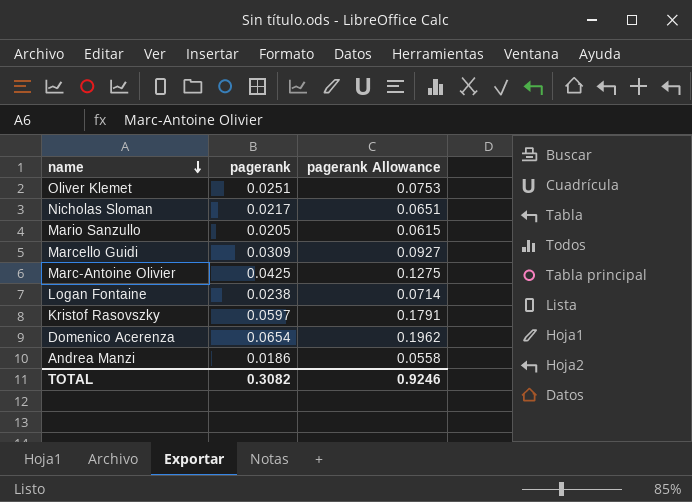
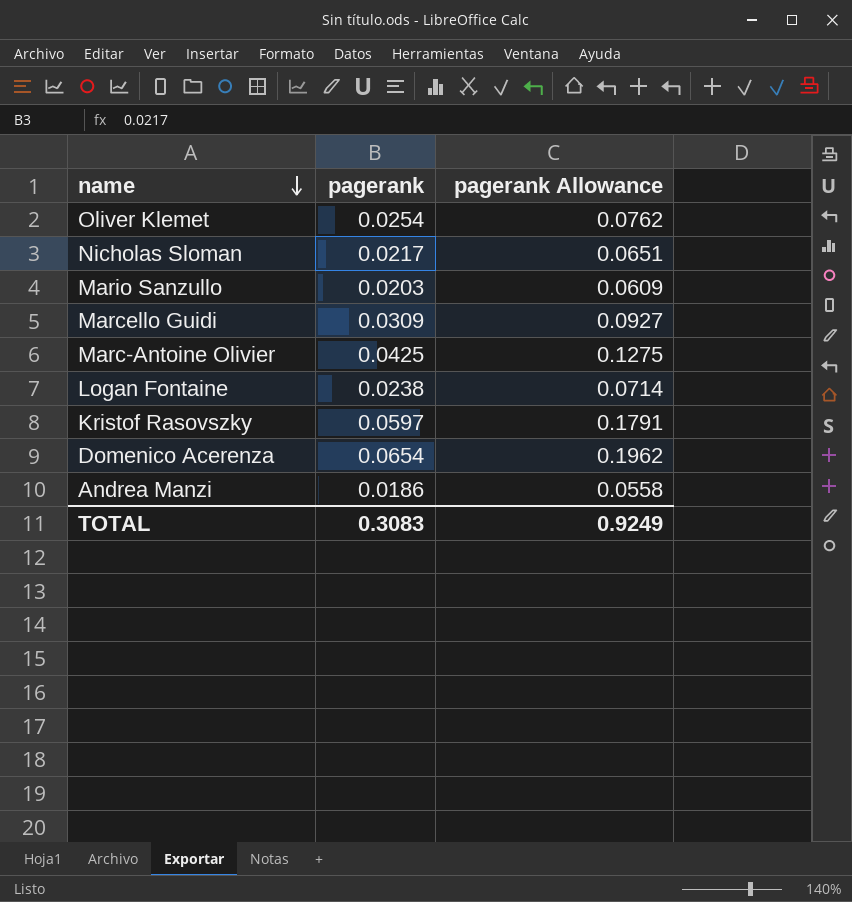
Oliver Klemet | pagerank: 0.0251 -> 0.0254
Oliver Klemet | pagerank Allowance: 0.0753 -> 0.0762
Mario Sanzullo | pagerank: 0.0205 -> 0.0203
Mario Sanzullo | pagerank Allowance: 0.0615 -> 0.0609
TOTAL | pagerank: 0.3082 -> 0.3083
TOTAL | pagerank Allowance: 0.9246 -> 0.9249

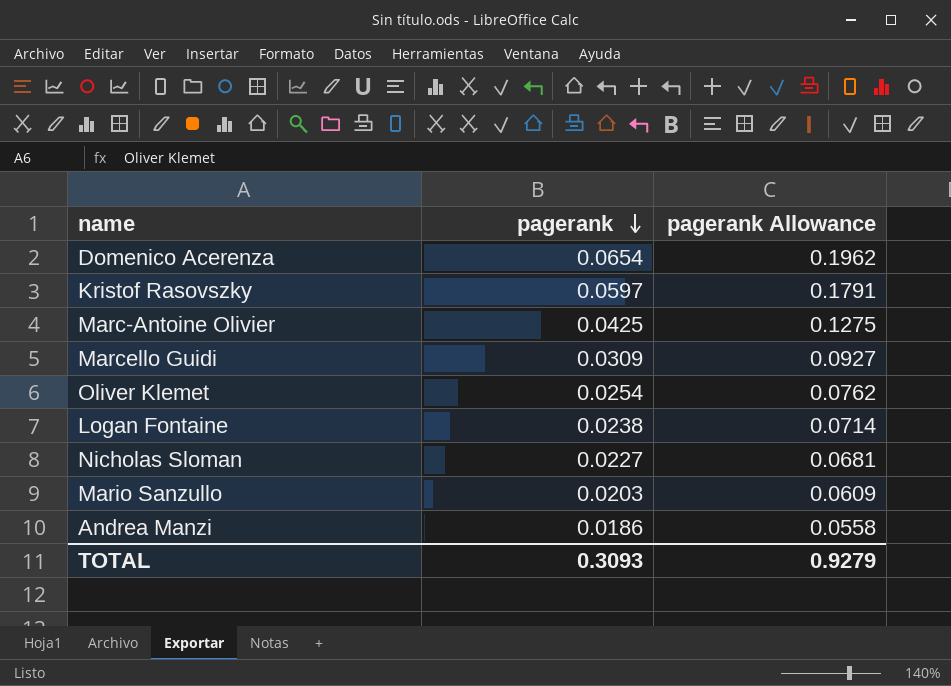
row order: name descending -> pagerank descending
Nicholas Sloman | pagerank: 0.0217 -> 0.0227
Nicholas Sloman | pagerank Allowance: 0.0651 -> 0.0681
TOTAL | pagerank: 0.3083 -> 0.3093
TOTAL | pagerank Allowance: 0.9249 -> 0.9279

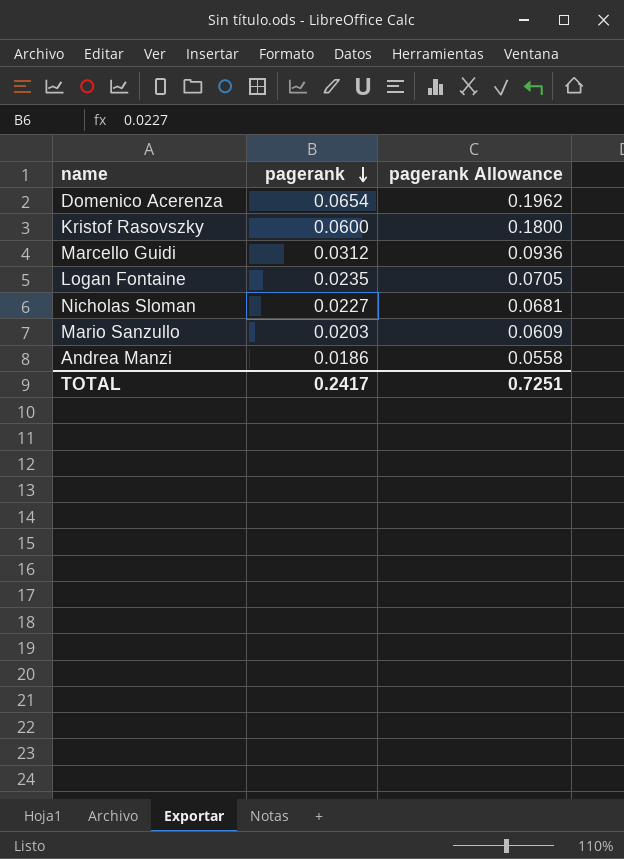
row Marc-Antoine Olivier: 0.0425 | 0.1275 -> none
row Oliver Klemet: 0.0254 | 0.0762 -> none
Kristof Rasovszky | pagerank: 0.0597 -> 0.0600
Kristof Rasovszky | pagerank Allowance: 0.1791 -> 0.1800
Marcello Guidi | pagerank: 0.0309 -> 0.0312
Marcello Guidi | pagerank Allowance: 0.0927 -> 0.0936
Logan Fontaine | pagerank: 0.0238 -> 0.0235
Logan Fontaine | pagerank Allowance: 0.0714 -> 0.0705
TOTAL | pagerank: 0.3093 -> 0.2417
TOTAL | pagerank Allowance: 0.9279 -> 0.7251

